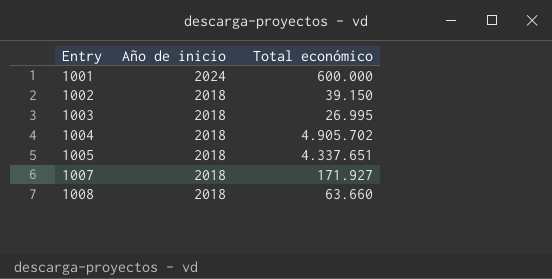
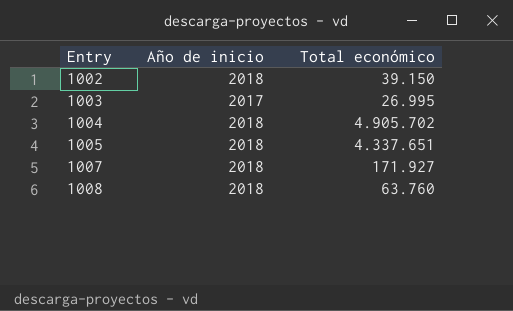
row 1001: 2024 | 600.000 -> none
1003 | Año de inicio: 2018 -> 2017
1008 | Total económico: 63.660 -> 63.760

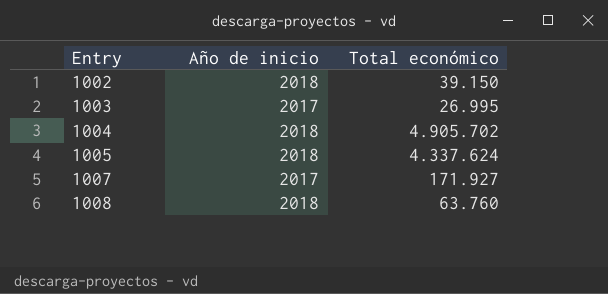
1005 | Total económico: 4.337.651 -> 4.337.624
1007 | Año de inicio: 2018 -> 2017

